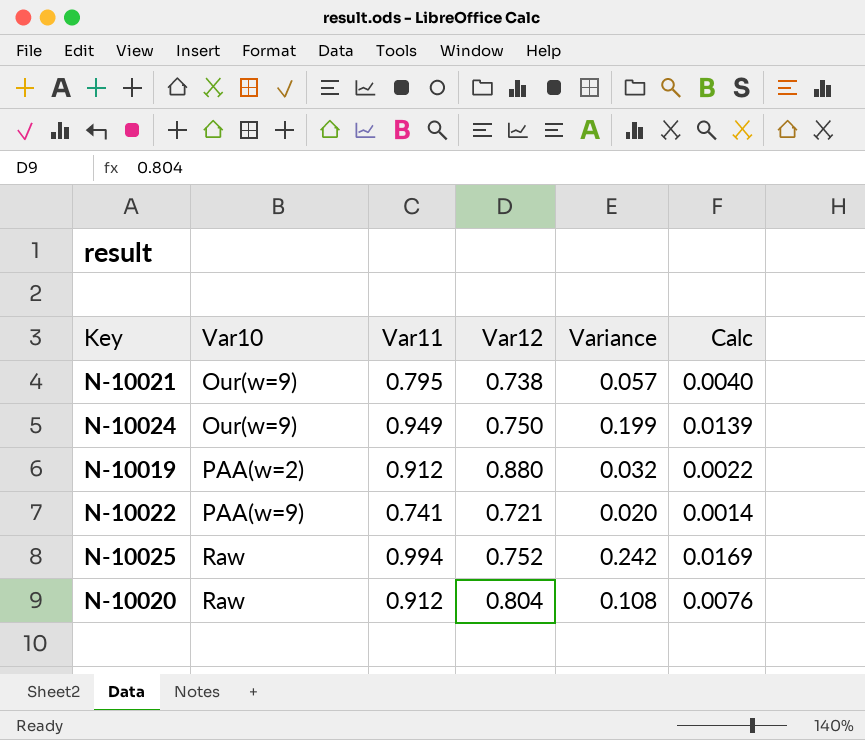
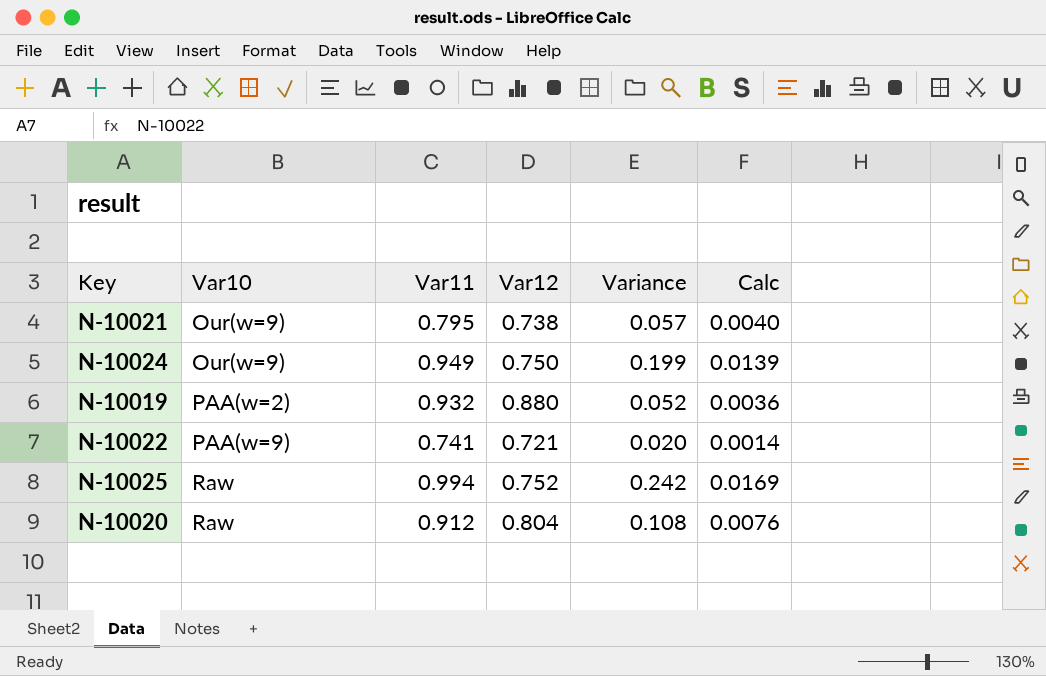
N-10019 | Var11: 0.912 -> 0.932
N-10019 | Variance: 0.032 -> 0.052
N-10019 | Calc: 0.0022 -> 0.0036

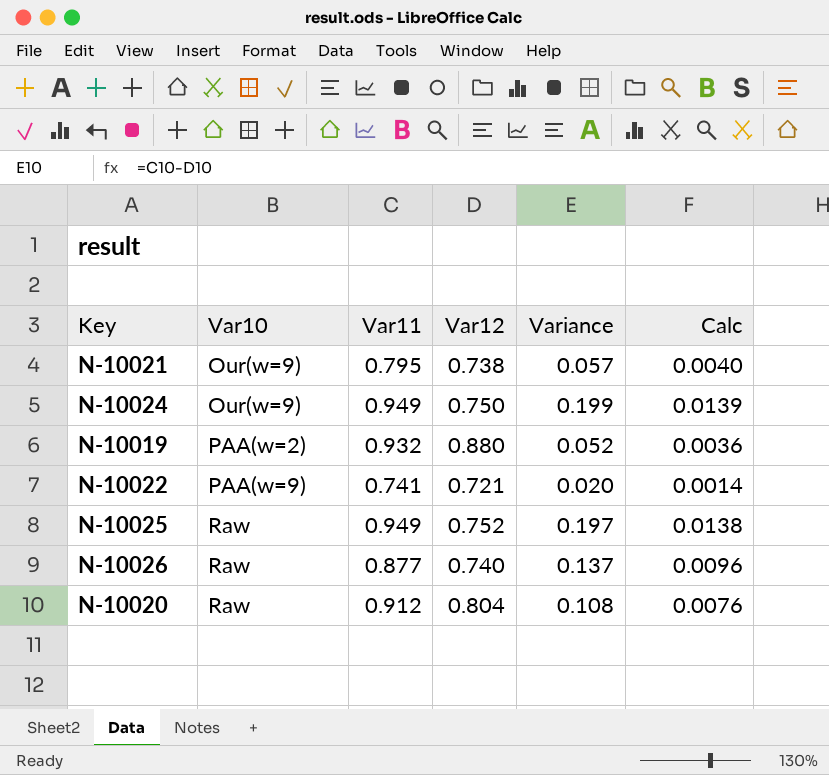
N-10025 | Var11: 0.994 -> 0.949
N-10025 | Variance: 0.242 -> 0.197
N-10025 | Calc: 0.0169 -> 0.0138
row N-10026: none -> Raw | 0.877 | 0.740 | 0.137 | 0.0096

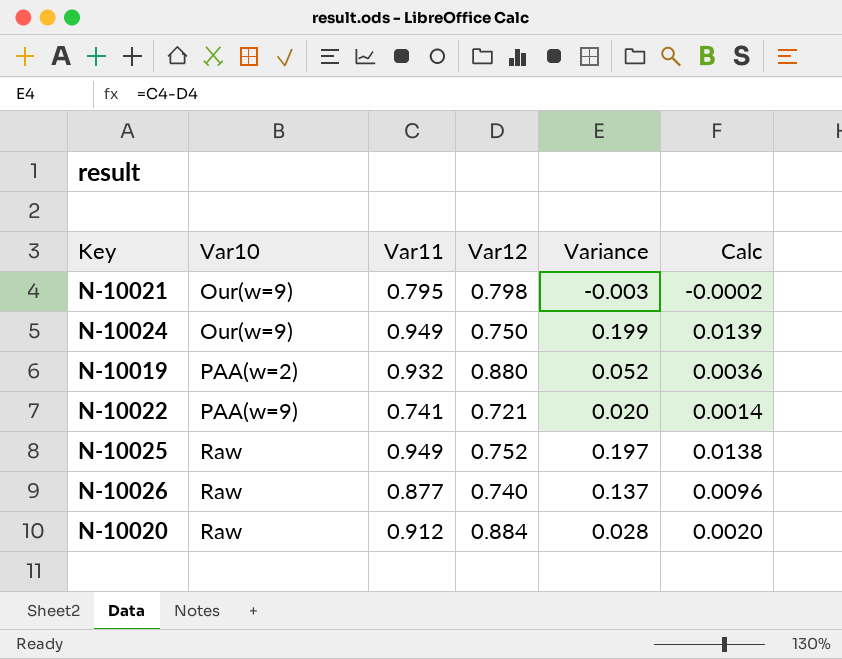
N-10021 | Var12: 0.738 -> 0.798
N-10021 | Variance: 0.057 -> -0.003
N-10021 | Calc: 0.0040 -> -0.0002
N-10020 | Var12: 0.804 -> 0.884
N-10020 | Variance: 0.108 -> 0.028
N-10020 | Calc: 0.0076 -> 0.0020

